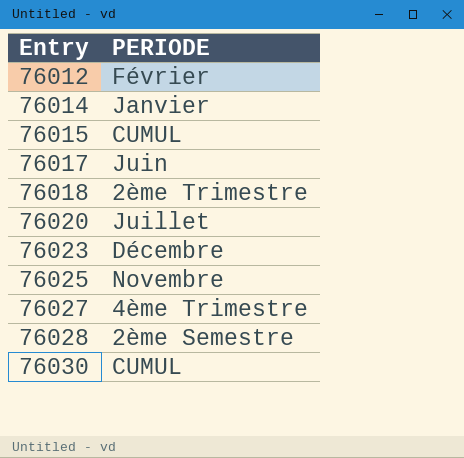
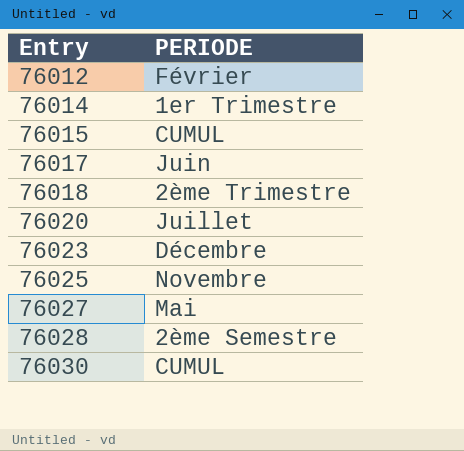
76014 | PERIODE: Janvier -> 1er Trimestre
76027 | PERIODE: 4ème Trimestre -> Mai

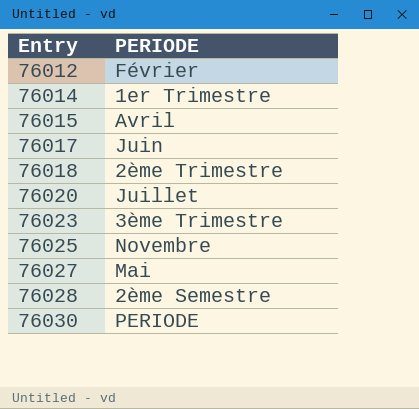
76015 | PERIODE: CUMUL -> Avril
76023 | PERIODE: Décembre -> 3ème Trimestre
76030 | PERIODE: CUMUL -> PERIODE

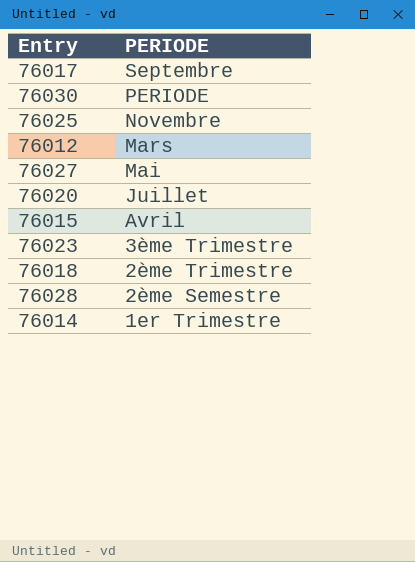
row order: Entry ascending -> PERIODE descending
76017 | PERIODE: Juin -> Septembre
76012 | PERIODE: Février -> Mars

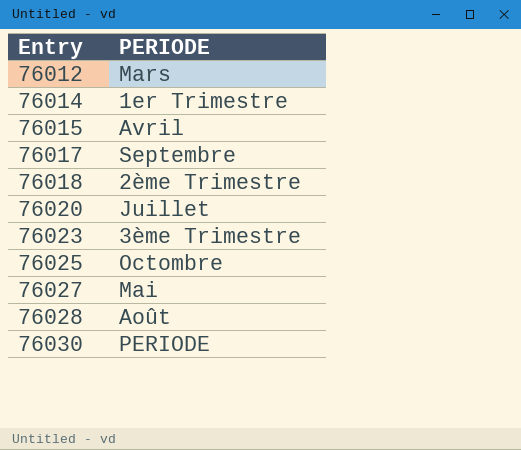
row order: PERIODE descending -> Entry ascending
76025 | PERIODE: Novembre -> Octombre
76028 | PERIODE: 2ème Semestre -> Août

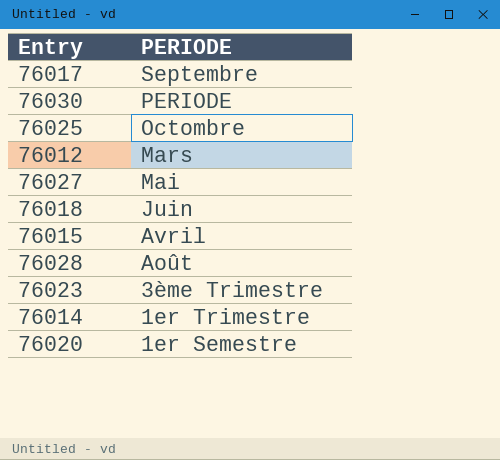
row order: Entry ascending -> PERIODE descending
76018 | PERIODE: 2ème Trimestre -> Juin
76020 | PERIODE: Juillet -> 1er Semestre

